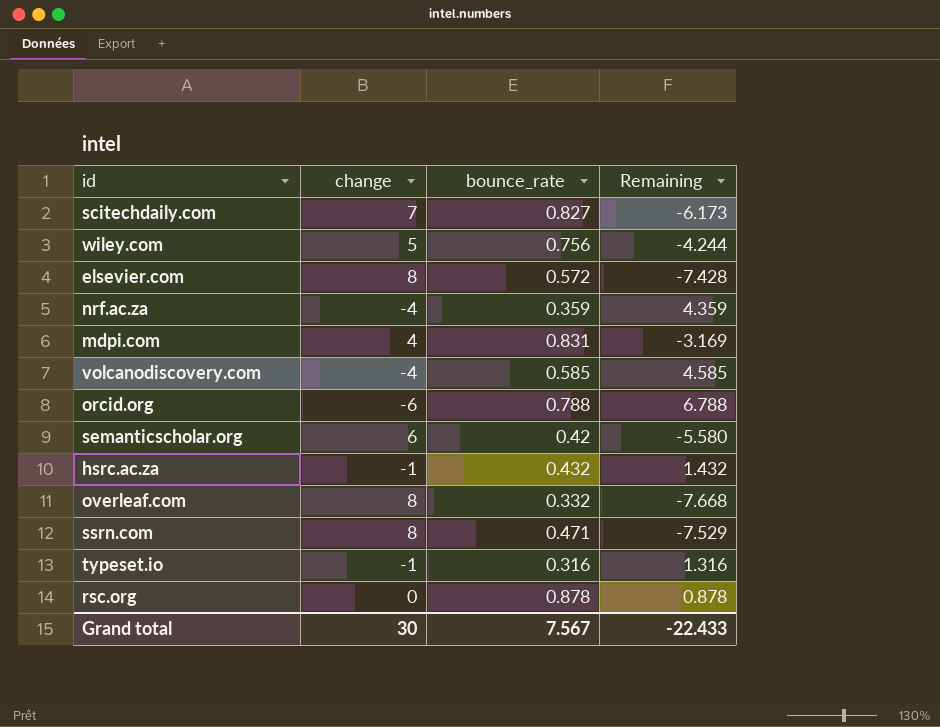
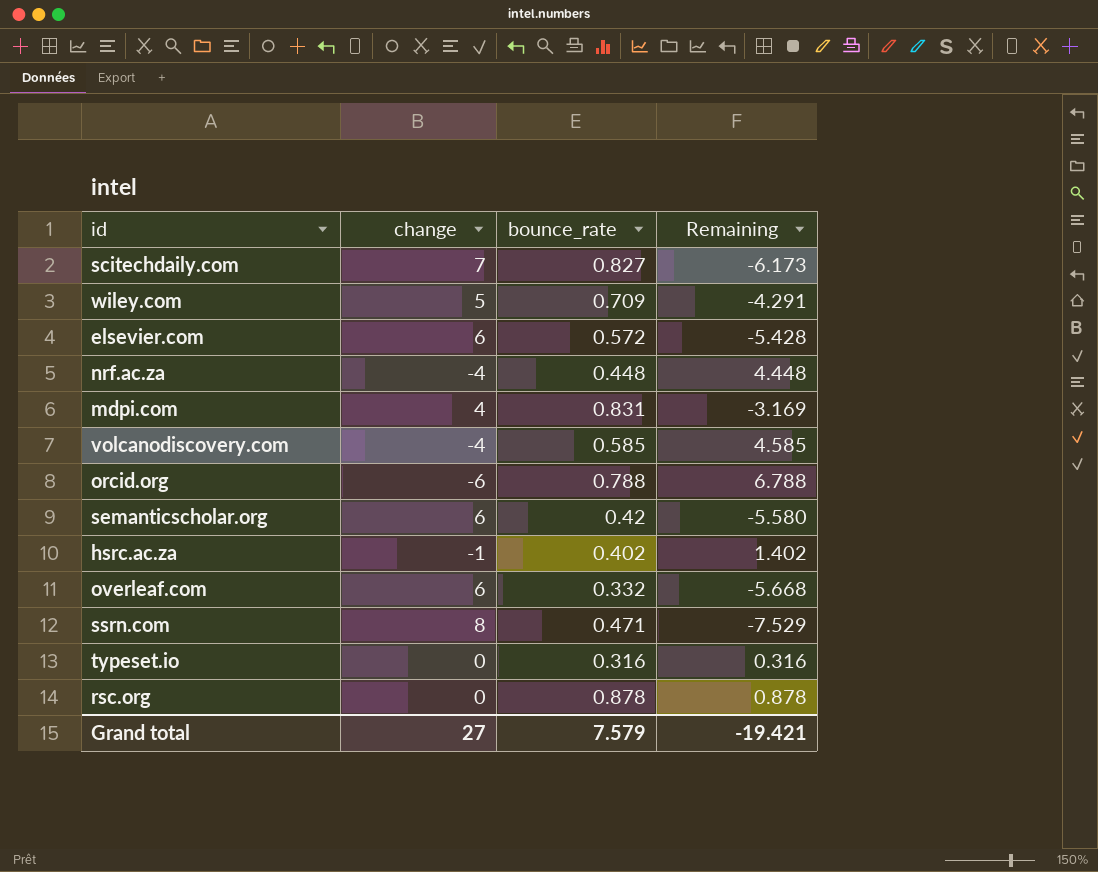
wiley.com | bounce_rate: 0.756 -> 0.709
wiley.com | Remaining: -4.244 -> -4.291
elsevier.com | change: 8 -> 6
elsevier.com | Remaining: -7.428 -> -5.428
nrf.ac.za | bounce_rate: 0.359 -> 0.448
nrf.ac.za | Remaining: 4.359 -> 4.448
hsrc.ac.za | bounce_rate: 0.432 -> 0.402
hsrc.ac.za | Remaining: 1.432 -> 1.402
overleaf.com | change: 8 -> 6
overleaf.com | Remaining: -7.668 -> -5.668
typeset.io | change: -1 -> 0
typeset.io | Remaining: 1.316 -> 0.316
Grand total | change: 30 -> 27
Grand total | bounce_rate: 7.567 -> 7.579
Grand total | Remaining: -22.433 -> -19.421

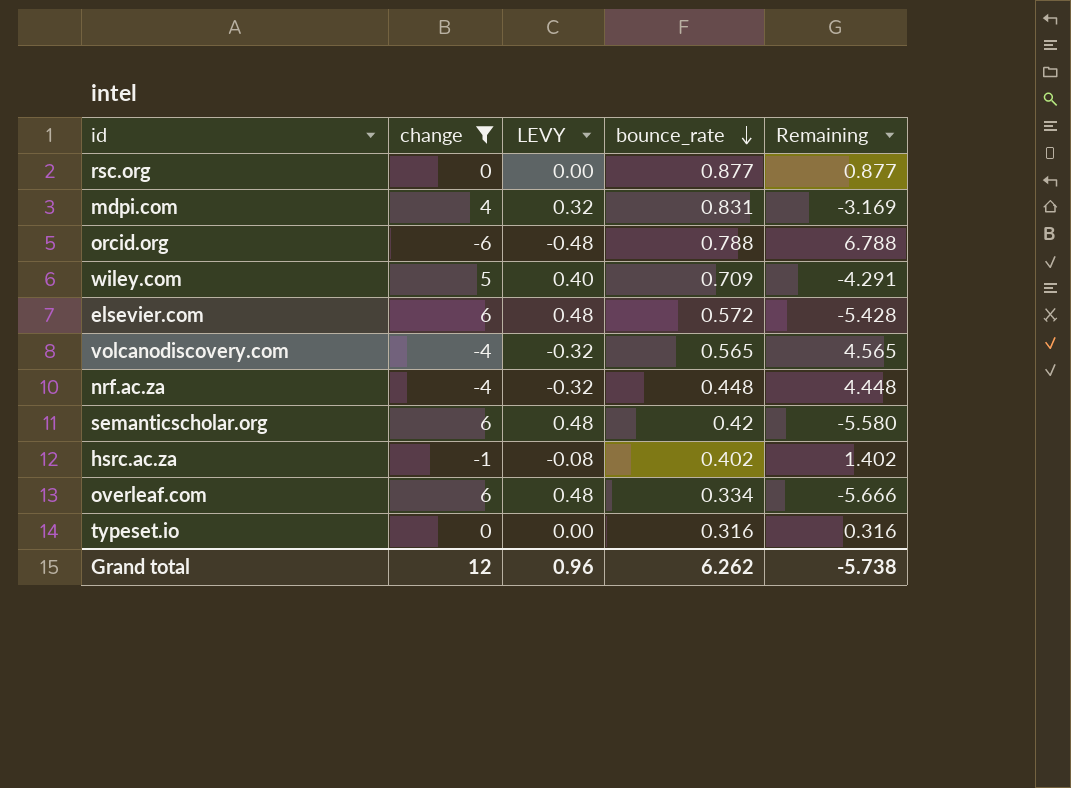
filter: none -> change <= 6
row order: none -> bounce_rate descending
column LEVY | formula: none -> [change] * 0.08
rsc.org | bounce_rate: 0.878 -> 0.877
rsc.org | Remaining: 0.878 -> 0.877
volcanodiscovery.com | bounce_rate: 0.585 -> 0.565
volcanodiscovery.com | Remaining: 4.585 -> 4.565
overleaf.com | bounce_rate: 0.332 -> 0.334
overleaf.com | Remaining: -5.668 -> -5.666
Grand total | change: 27 -> 12
Grand total | bounce_rate: 7.579 -> 6.262
Grand total | Remaining: -19.421 -> -5.738

